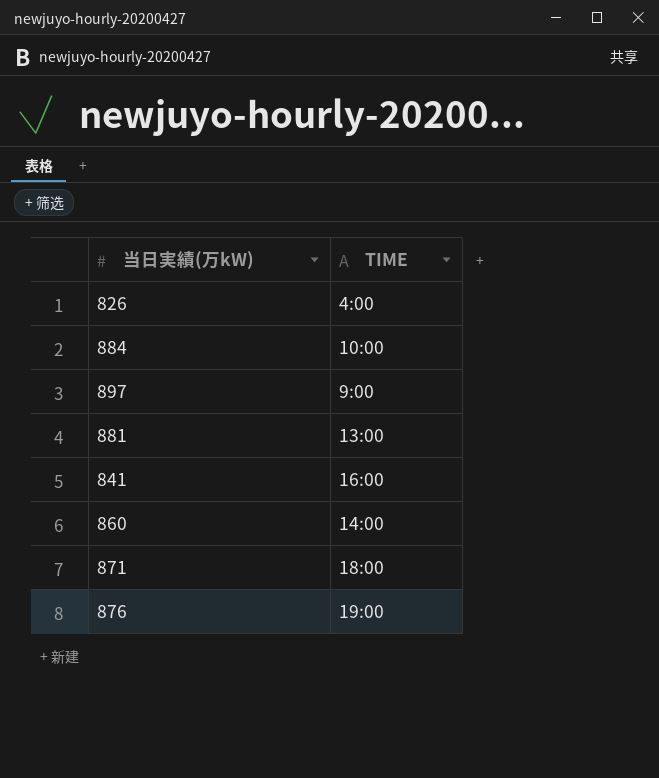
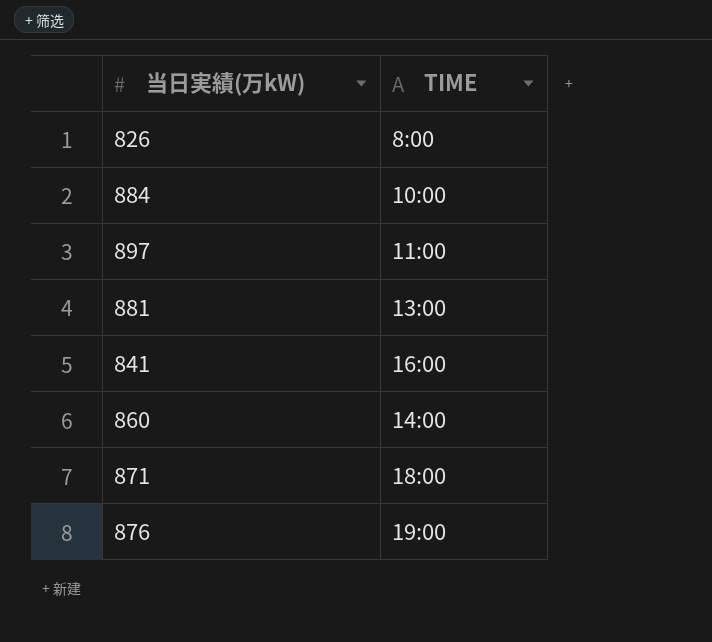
826 | TIME: 4:00 -> 8:00
897 | TIME: 9:00 -> 11:00

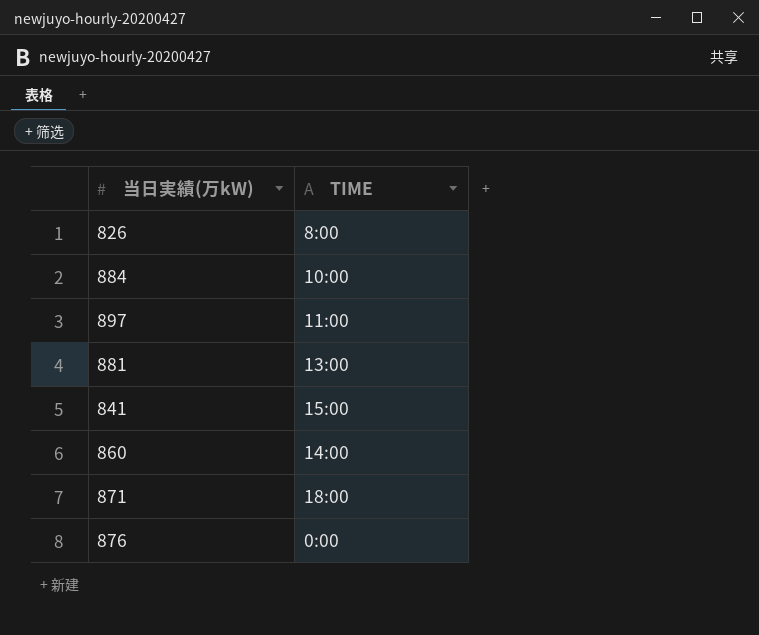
841 | TIME: 16:00 -> 15:00
876 | TIME: 19:00 -> 0:00

